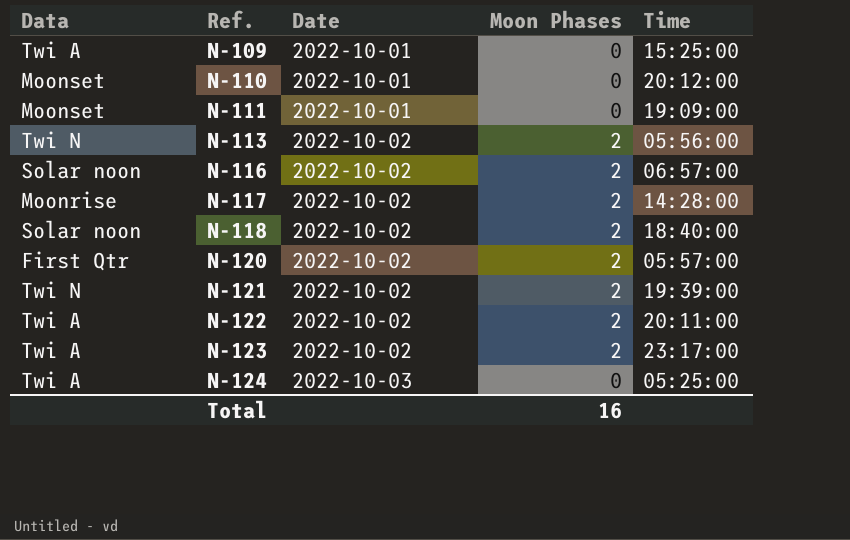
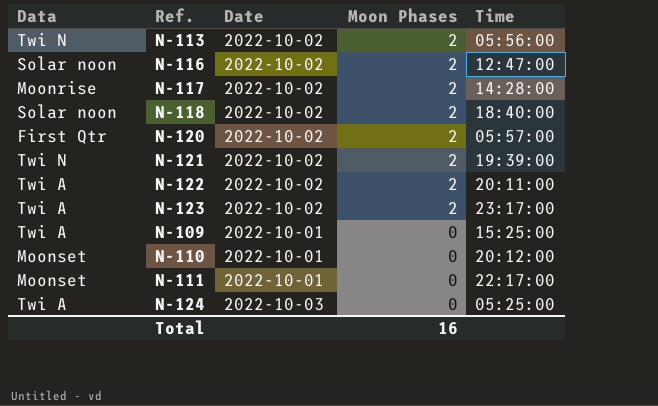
row order: Ref. ascending -> Moon Phases descending
N-116 | Time: 06:57:00 -> 12:47:00
N-111 | Time: 19:09:00 -> 22:17:00

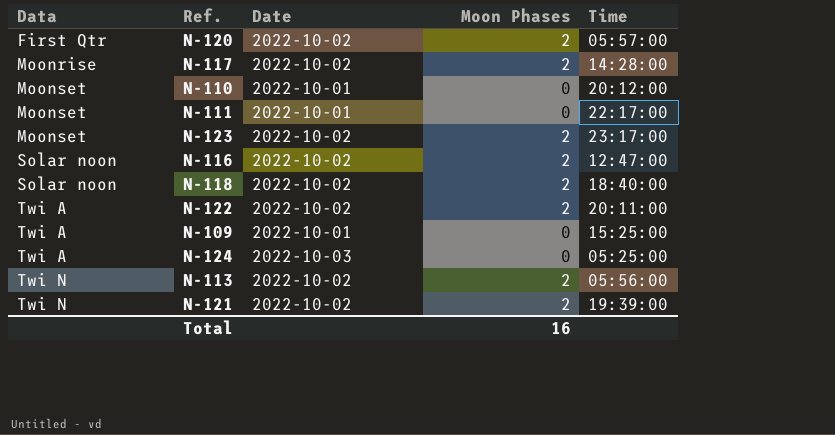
row order: Moon Phases descending -> Data ascending
N-123 | Data: Twi A -> Moonset

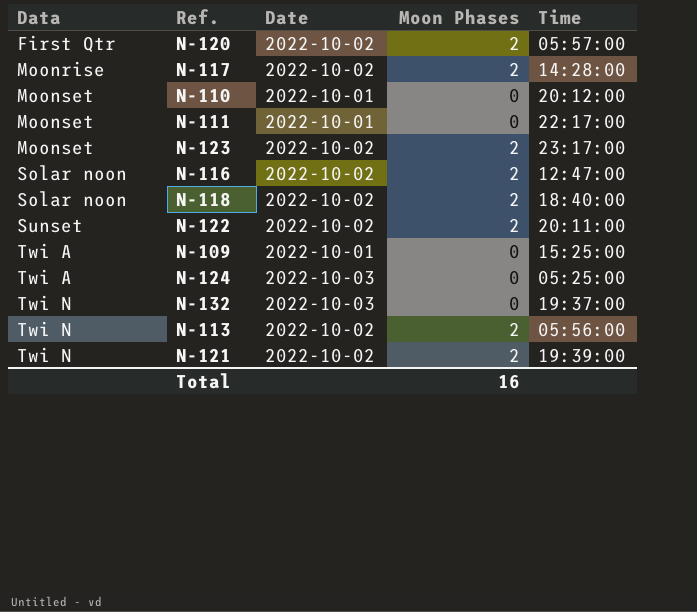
N-122 | Data: Twi A -> Sunset
row N-132: none -> Twi N | 2022-10-03 | 0 | 19:37:00

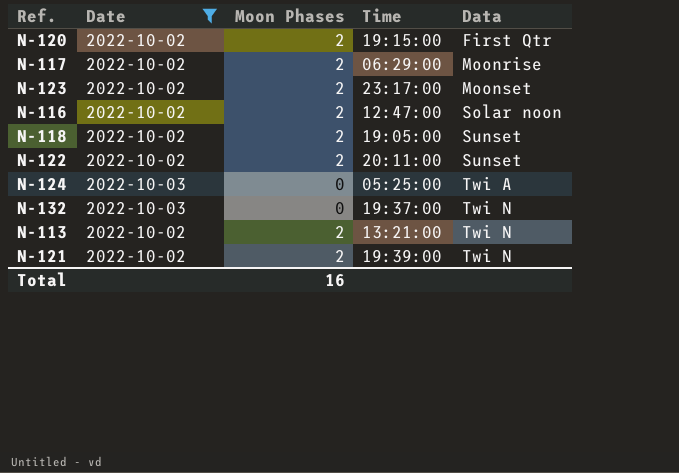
filter: none -> Date != 2022-10-01
column Data | position: 1 -> 5
N-120 | Time: 05:57:00 -> 19:15:00
N-117 | Time: 14:28:00 -> 06:29:00
N-118 | Time: 18:40:00 -> 19:05:00
N-118 | Data: Solar noon -> Sunset
N-113 | Time: 05:56:00 -> 13:21:00

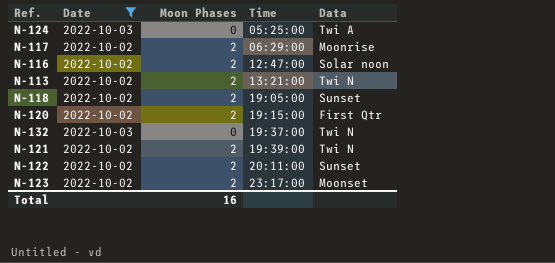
row order: Data ascending -> Time ascending

